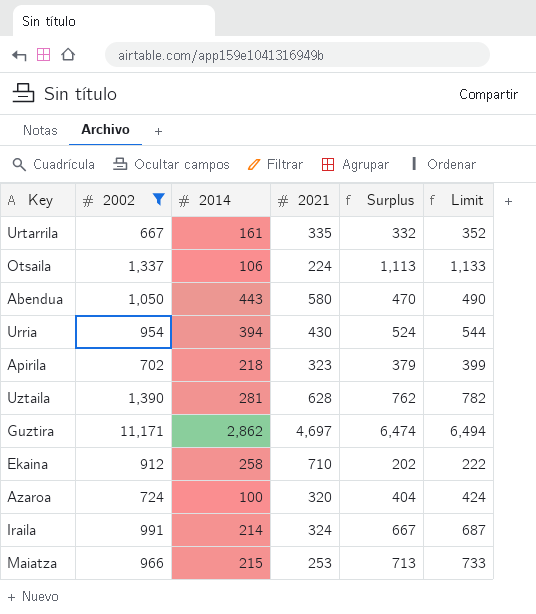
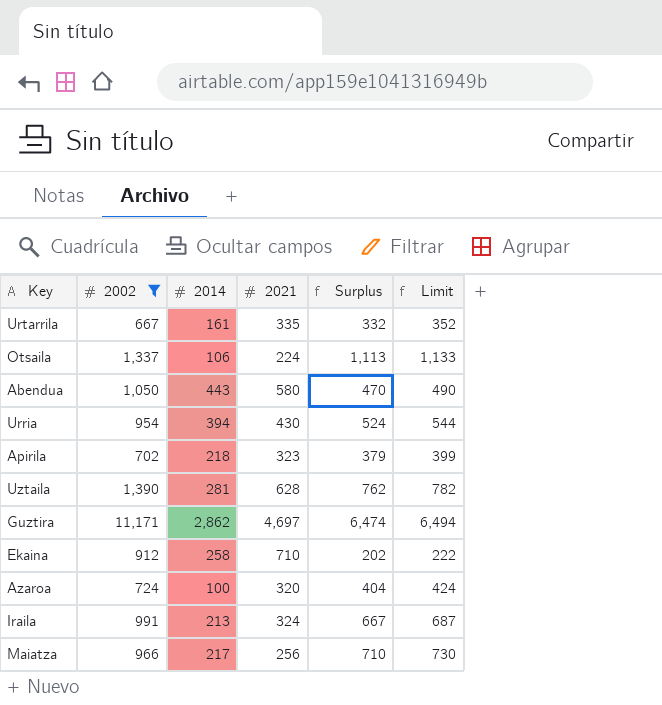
Iraila | 2014: 214 -> 213
Maiatza | 2014: 215 -> 217
Maiatza | 2021: 253 -> 256
Maiatza | Surplus: 713 -> 710
Maiatza | Limit: 733 -> 730

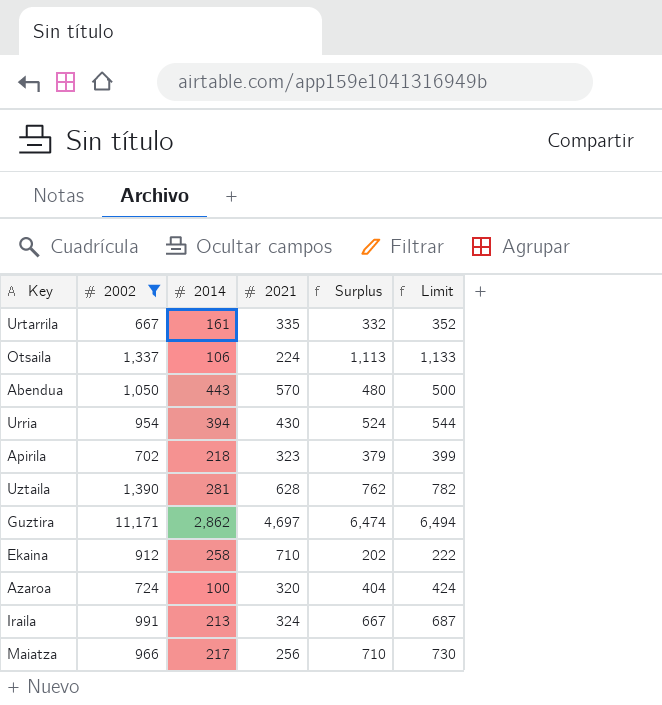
Abendua | 2021: 580 -> 570
Abendua | Surplus: 470 -> 480
Abendua | Limit: 490 -> 500

